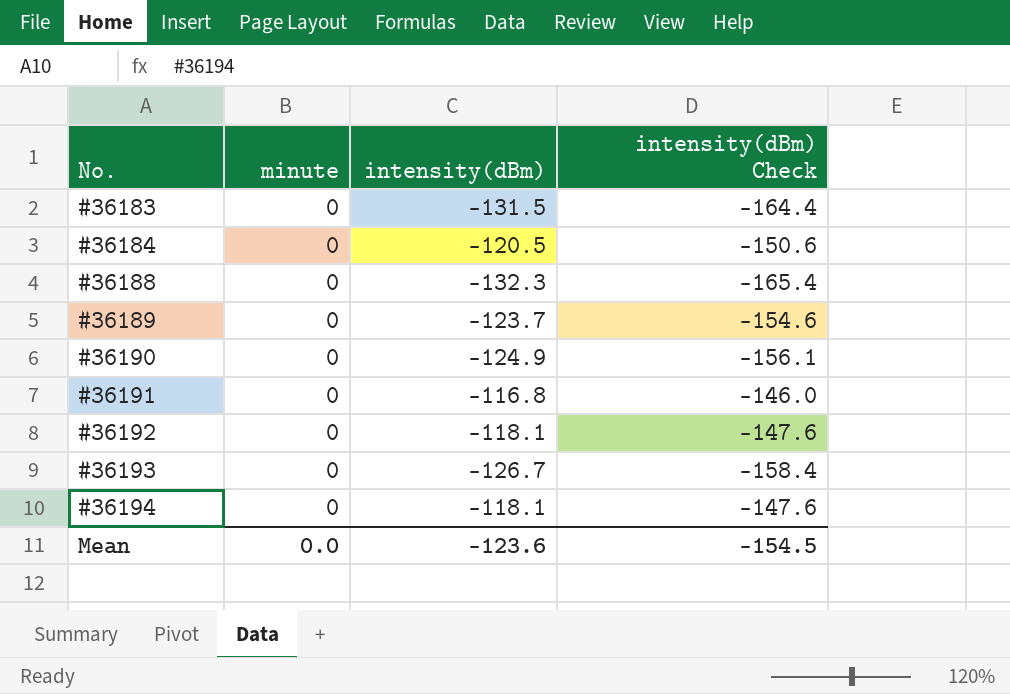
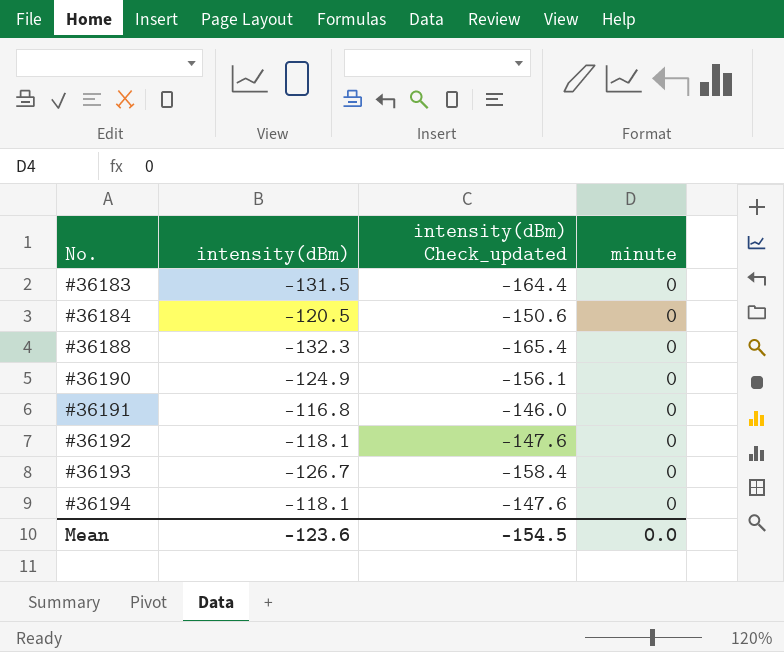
column name: intensity(dBm) Check -> intensity(dBm) Check_updated
column minute | position: 2 -> 4
row #36189: 0 | -123.7 | -154.6 -> none

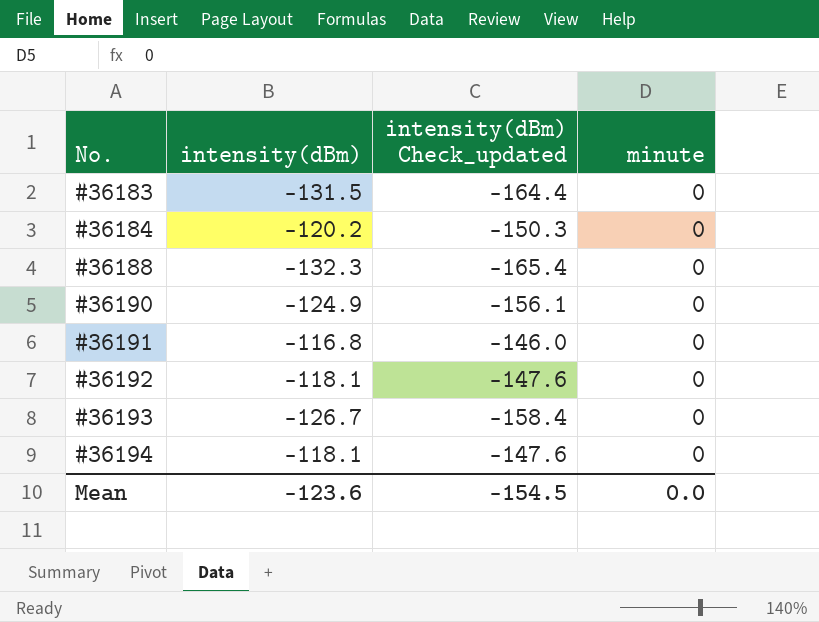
#36184 | intensity(dBm): -120.5 -> -120.2
#36184 | intensity(dBm) Check_updated: -150.6 -> -150.3

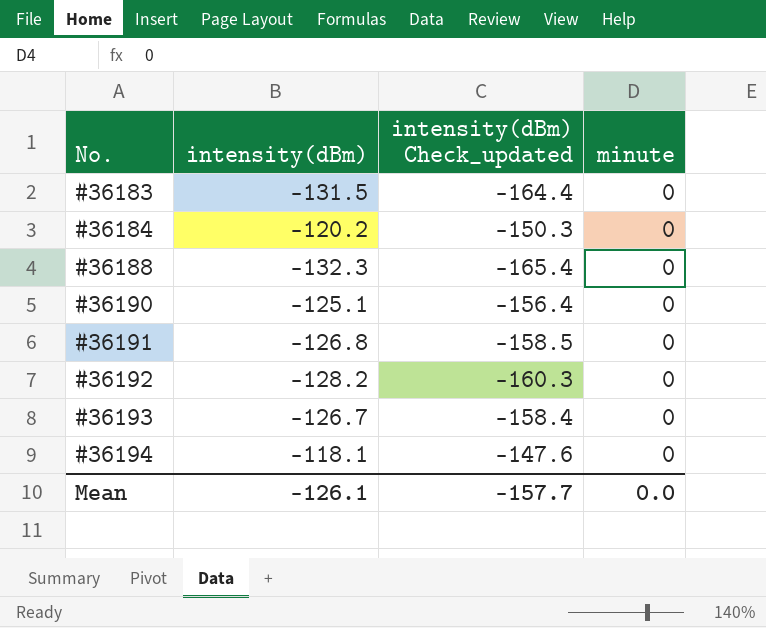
#36190 | intensity(dBm): -124.9 -> -125.1
#36190 | intensity(dBm) Check_updated: -156.1 -> -156.4
#36191 | intensity(dBm): -116.8 -> -126.8
#36191 | intensity(dBm) Check_updated: -146.0 -> -158.5
#36192 | intensity(dBm): -118.1 -> -128.2
#36192 | intensity(dBm) Check_updated: -147.6 -> -160.3
Mean | intensity(dBm): -123.6 -> -126.1
Mean | intensity(dBm) Check_updated: -154.5 -> -157.7

